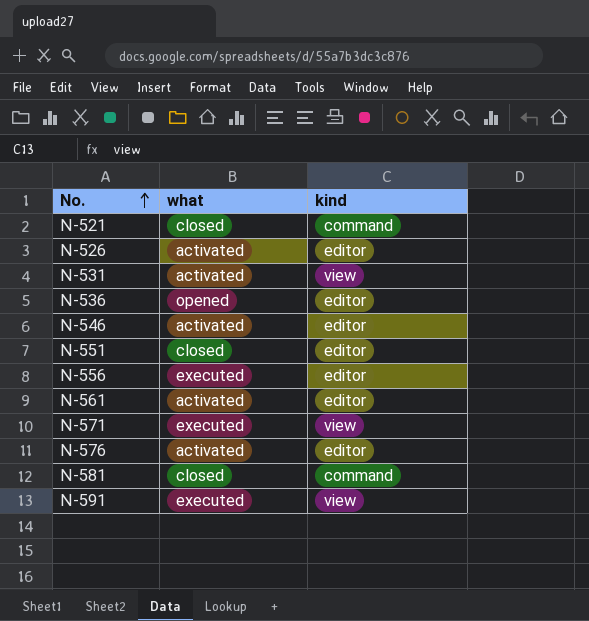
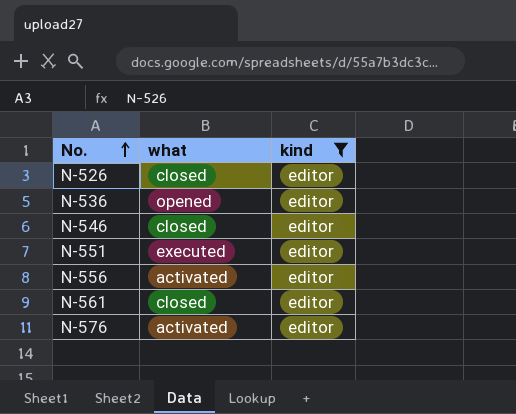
filter: none -> kind = editor
N-526 | what: activated -> closed
N-546 | what: activated -> closed
N-551 | what: closed -> executed
N-556 | what: executed -> activated
N-561 | what: activated -> closed

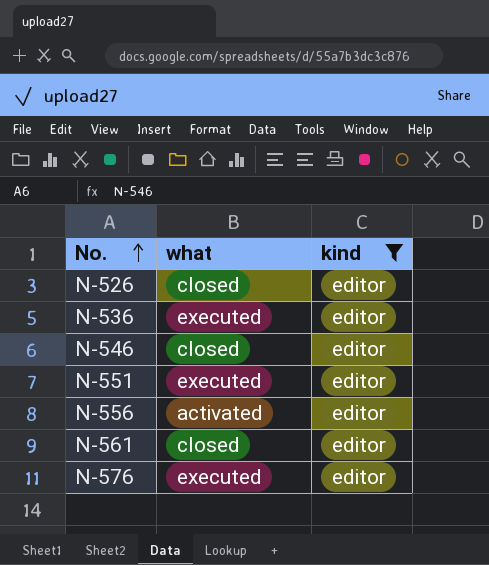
N-536 | what: opened -> executed
N-576 | what: activated -> executed

